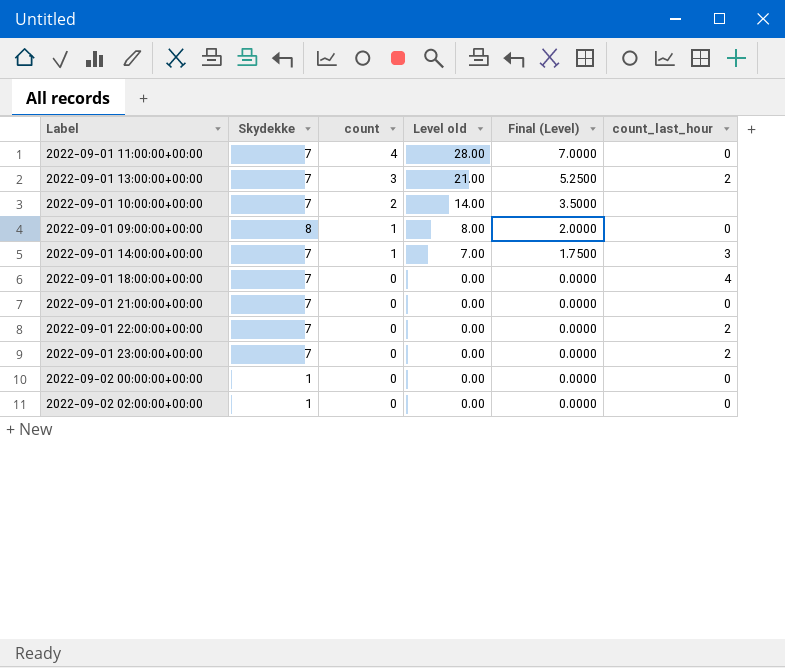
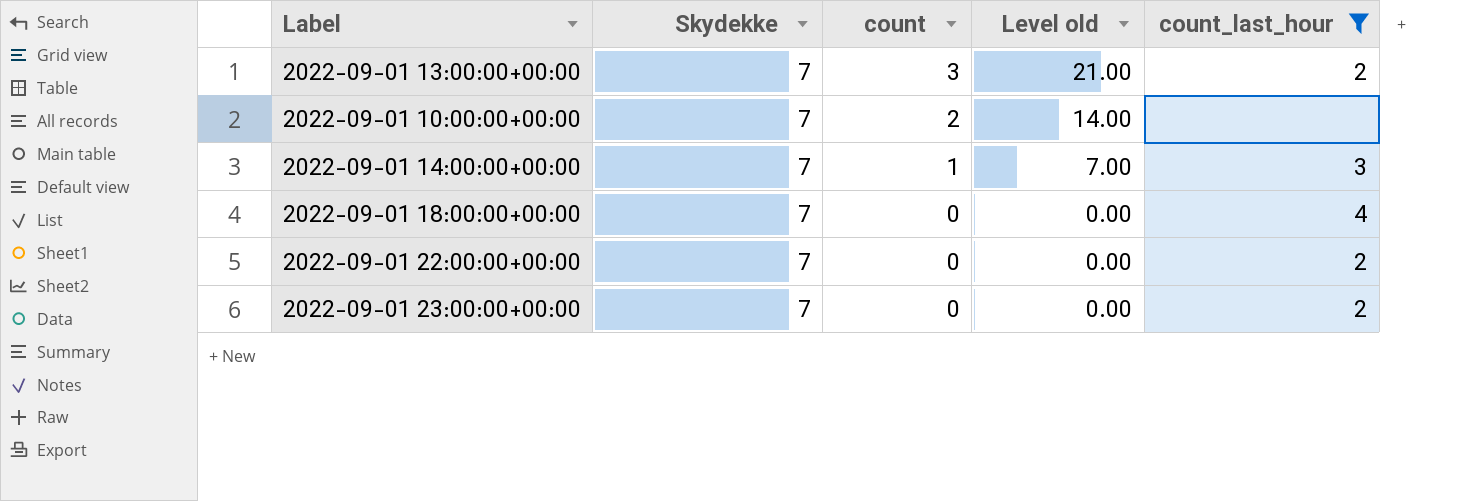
filter: none -> count_last_hour != 0
column Final (Level) | formula: [Level old] * 0.25 -> none

